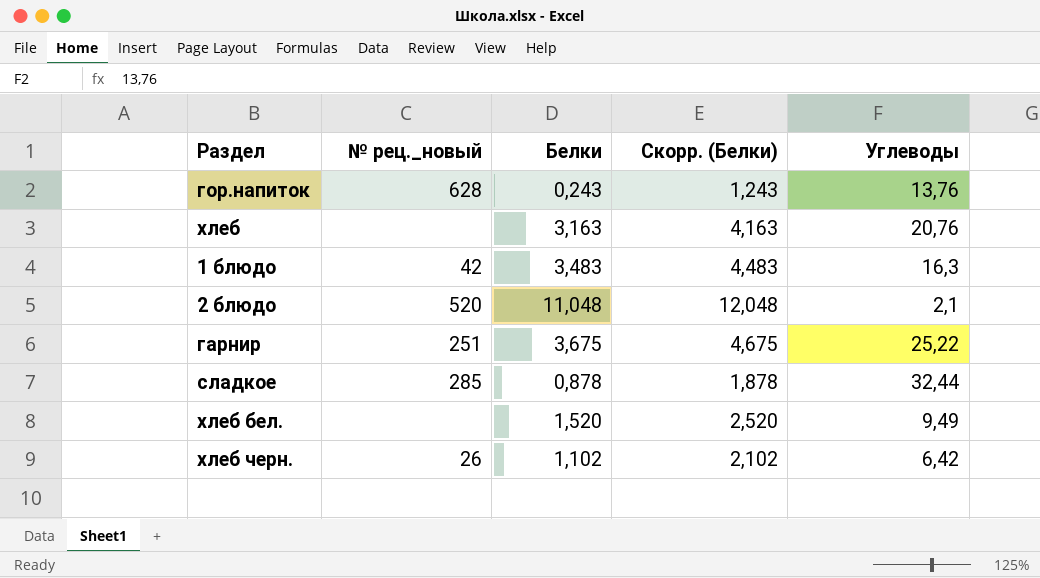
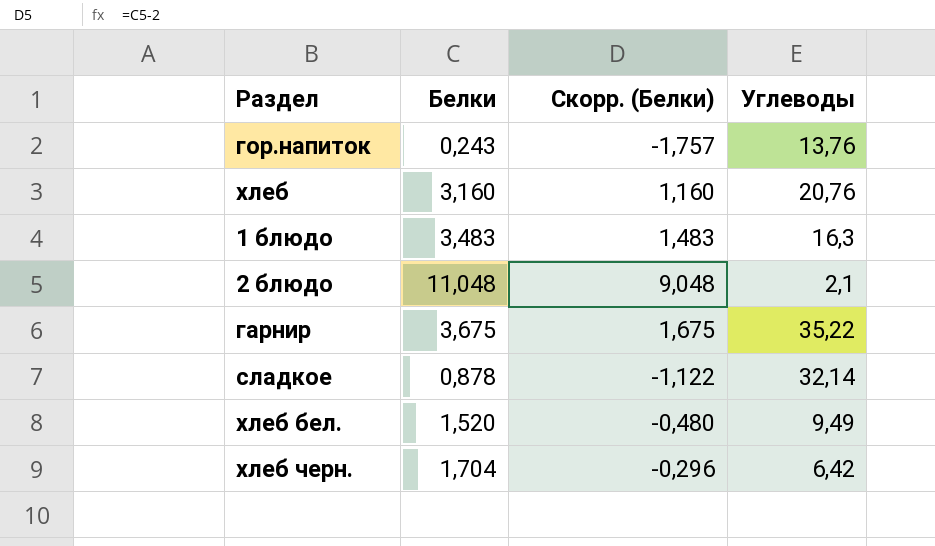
column № рец._новый | position: 2 -> none
column Скорр. (Белки) | formula: [Белки] + 1 -> [Белки] - 2
хлеб | Белки: 3,163 -> 3,160
гарнир | Углеводы: 25,22 -> 35,22
сладкое | Углеводы: 32,44 -> 32,14
хлеб черн. | Белки: 1,102 -> 1,704

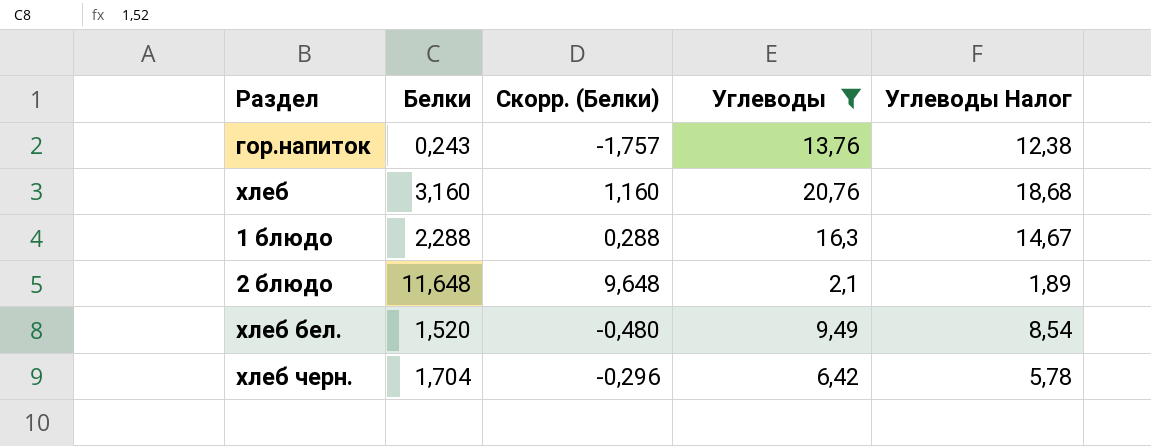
filter: none -> Углеводы <= 20,76
column Углеводы Налог | formula: none -> [Углеводы] * 0,9
1 блюдо | Белки: 3,483 -> 2,288
1 блюдо | Скорр. (Белки): 1,483 -> 0,288
2 блюдо | Белки: 11,048 -> 11,648
2 блюдо | Скорр. (Белки): 9,048 -> 9,648

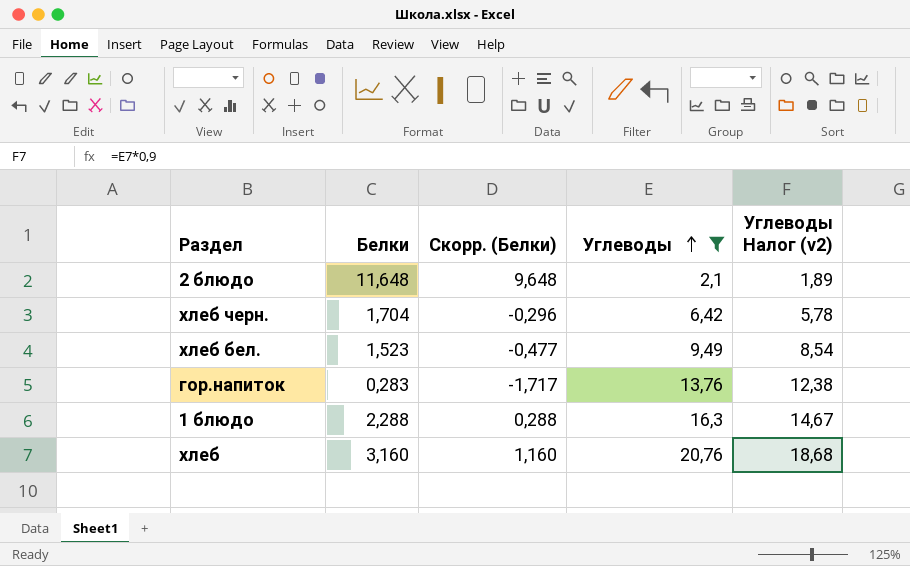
row order: none -> Углеводы ascending
column name: Углеводы Налог -> Углеводы Налог (v2)
хлеб бел. | Белки: 1,520 -> 1,523
хлеб бел. | Скорр. (Белки): -0,480 -> -0,477
гор.напиток | Белки: 0,243 -> 0,283
гор.напиток | Скорр. (Белки): -1,757 -> -1,717

